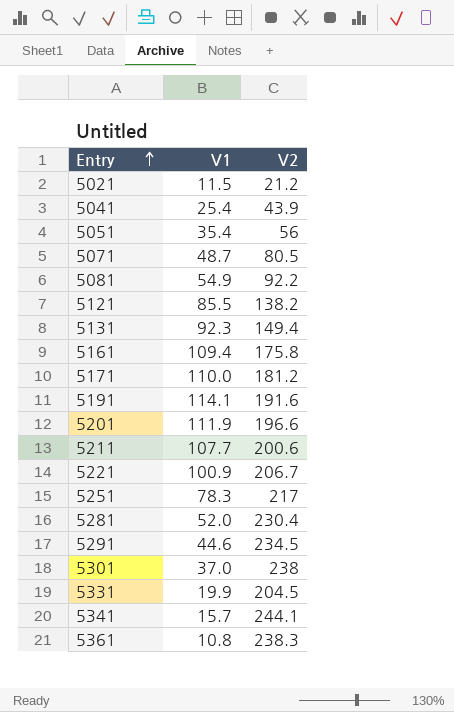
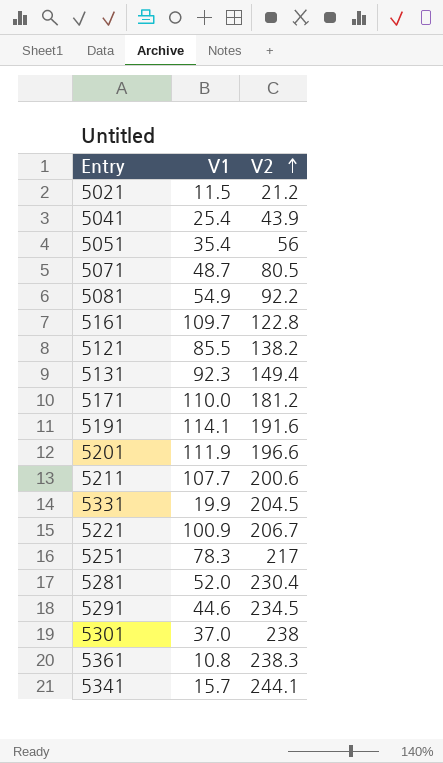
row order: Entry ascending -> V2 ascending
5161 | V1: 109.4 -> 109.7
5161 | V2: 175.8 -> 122.8

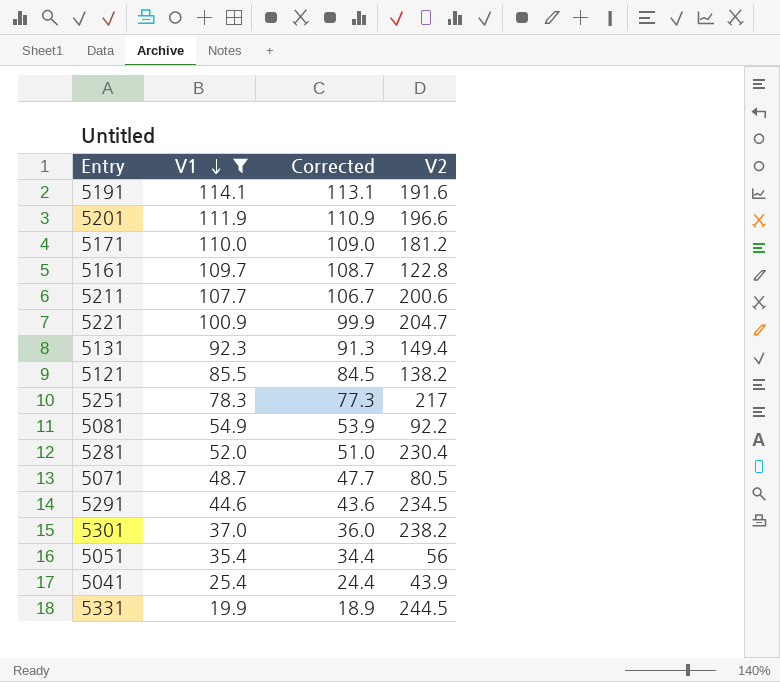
filter: none -> V1 >= 19.9
row order: V2 ascending -> V1 descending
column Corrected | formula: none -> [V1] - 1
5221 | V2: 206.7 -> 204.7
5301 | V2: 238 -> 238.2
5331 | V2: 204.5 -> 244.5

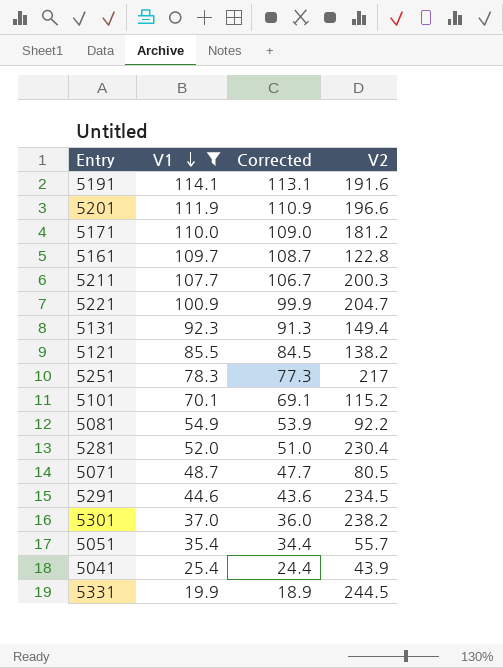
5211 | V2: 200.6 -> 200.3
row 5101: none -> 70.1 | 69.1 | 115.2
5051 | V2: 56 -> 55.7

